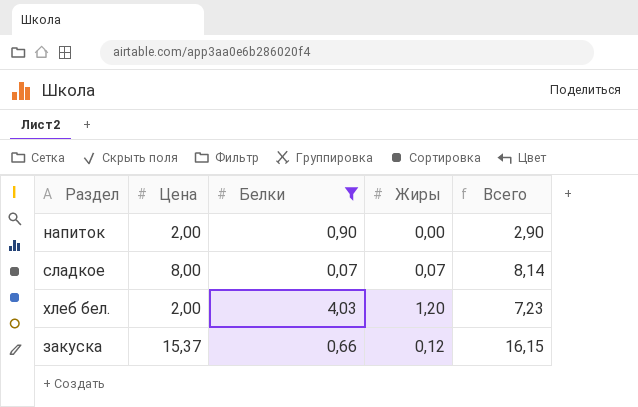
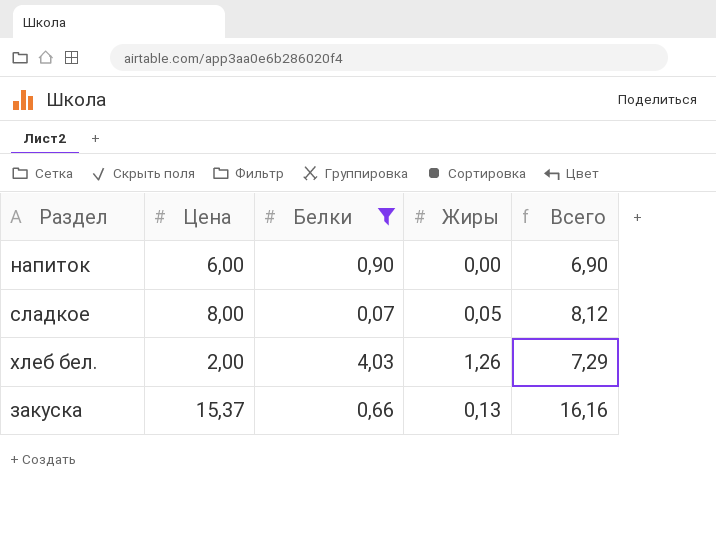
напиток | Цена: 2,00 -> 6,00
напиток | Всего: 2,90 -> 6,90
сладкое | Жиры: 0,07 -> 0,05
сладкое | Всего: 8,14 -> 8,12
хлеб бел. | Жиры: 1,20 -> 1,26
хлеб бел. | Всего: 7,23 -> 7,29
закуска | Жиры: 0,12 -> 0,13
закуска | Всего: 16,15 -> 16,16

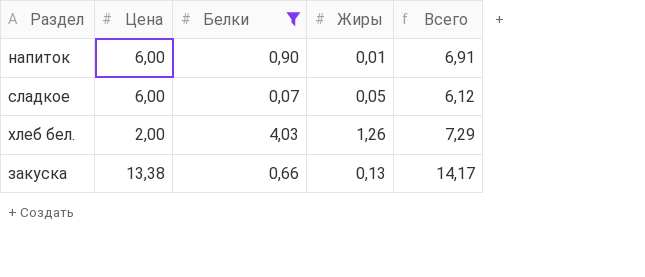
напиток | Жиры: 0,00 -> 0,01
напиток | Всего: 6,90 -> 6,91
сладкое | Цена: 8,00 -> 6,00
сладкое | Всего: 8,12 -> 6,12
закуска | Цена: 15,37 -> 13,38
закуска | Всего: 16,16 -> 14,17

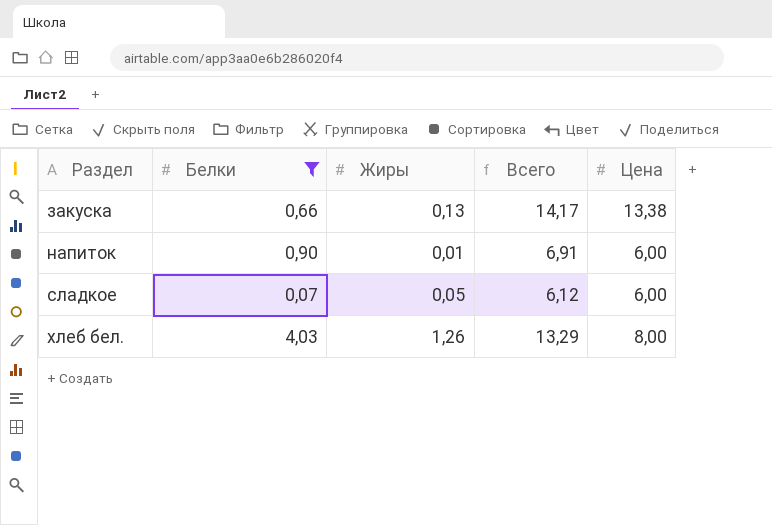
row order: none -> Раздел ascending
column Цена | position: 2 -> 5
хлеб бел. | Всего: 7,29 -> 13,29
хлеб бел. | Цена: 2,00 -> 8,00

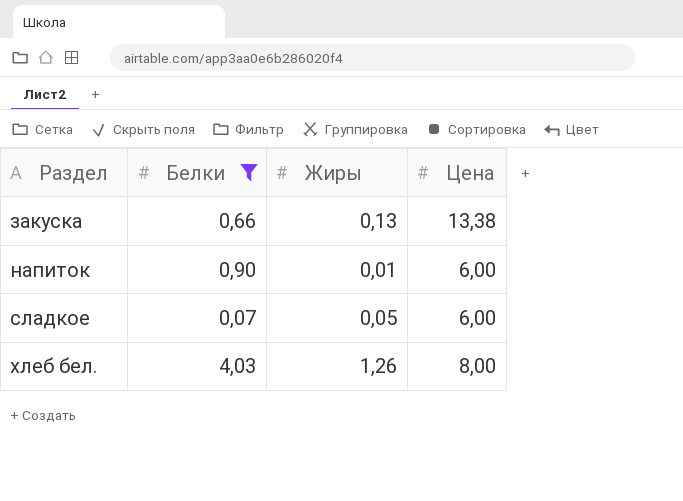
column Всего | formula: [Белки] + [Жиры] + [Цена] -> none

